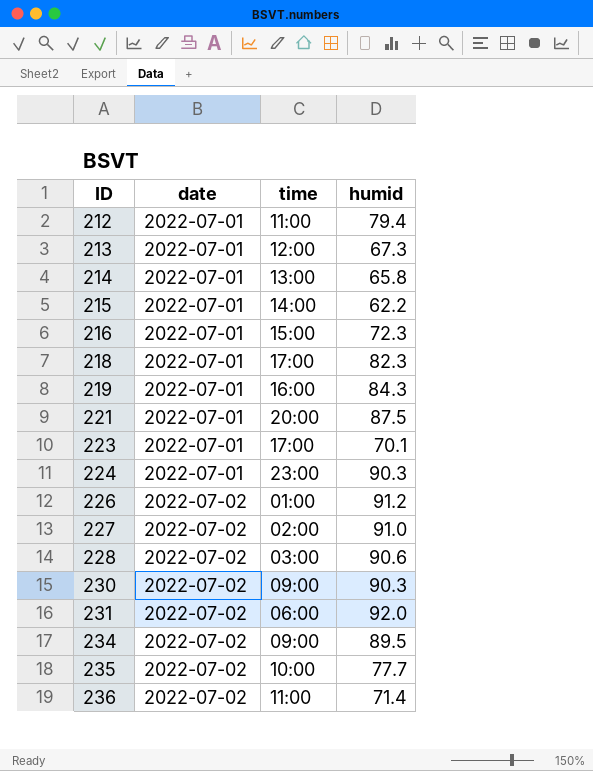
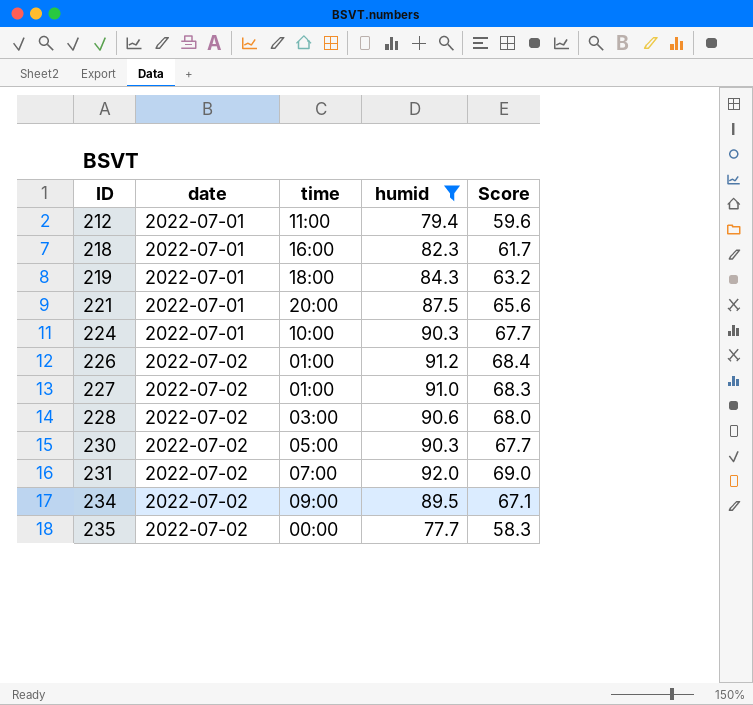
filter: none -> humid >= 77.7
column Score | formula: none -> [humid] * 0.75
218 | time: 17:00 -> 16:00
219 | time: 16:00 -> 18:00
224 | time: 23:00 -> 10:00
227 | time: 02:00 -> 01:00
230 | time: 09:00 -> 05:00
231 | time: 06:00 -> 07:00
235 | time: 10:00 -> 00:00

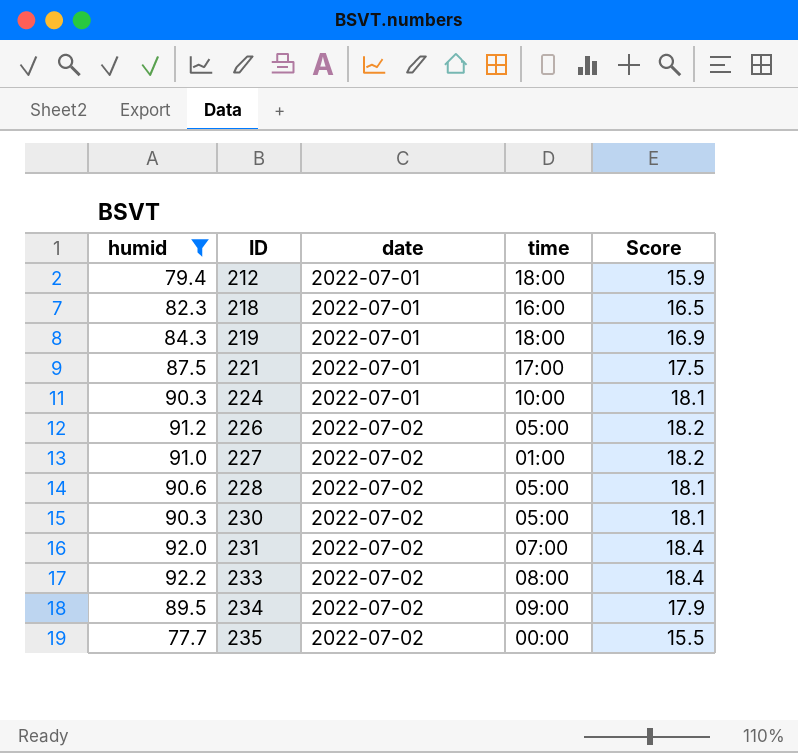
column humid | position: 4 -> 1
column Score | formula: [humid] * 0.75 -> [humid] * 0.2
212 | time: 11:00 -> 18:00
221 | time: 20:00 -> 17:00
226 | time: 01:00 -> 05:00
228 | time: 03:00 -> 05:00
row 233: none -> 92.2 | 2022-07-02 | 08:00 | 18.4

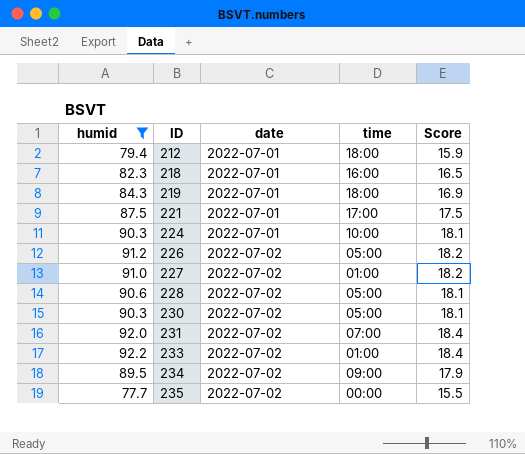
233 | time: 08:00 -> 01:00

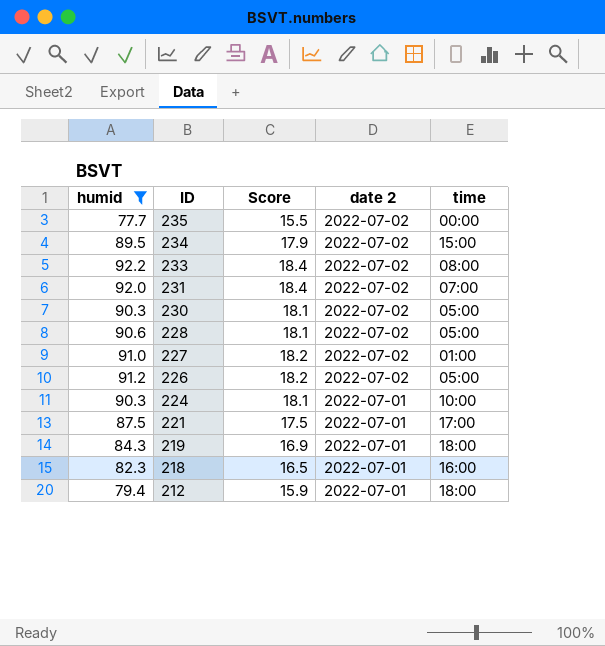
row order: ID ascending -> ID descending
column Score | position: 5 -> 3
column name: date -> date 2
234 | time: 09:00 -> 15:00
233 | time: 01:00 -> 08:00

